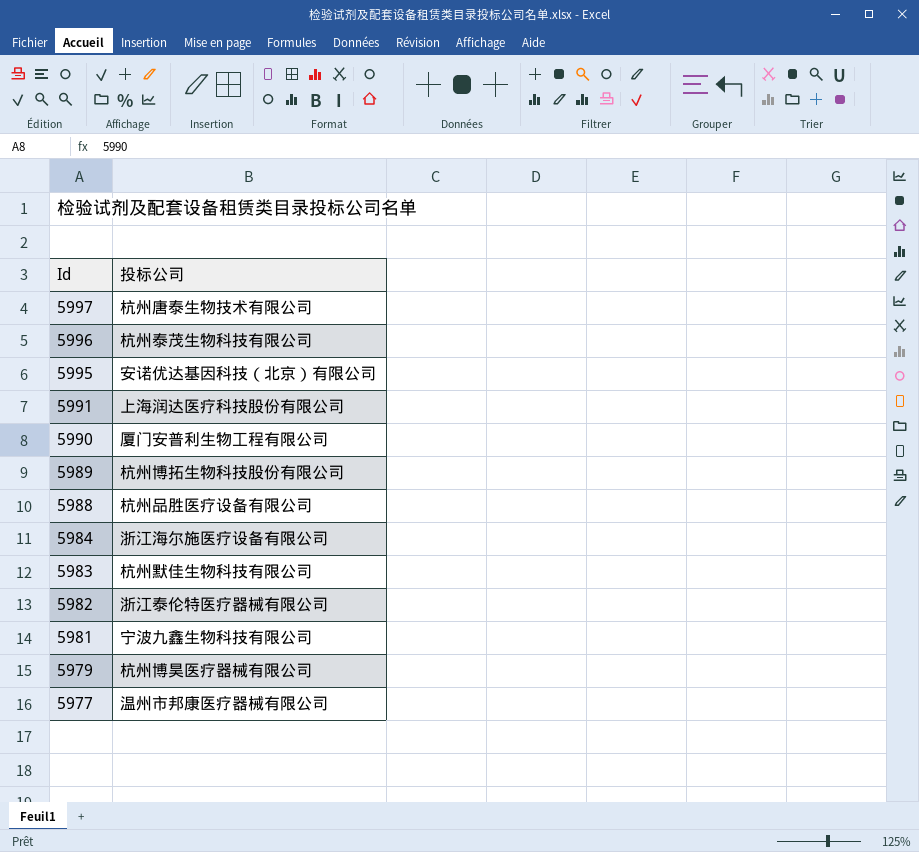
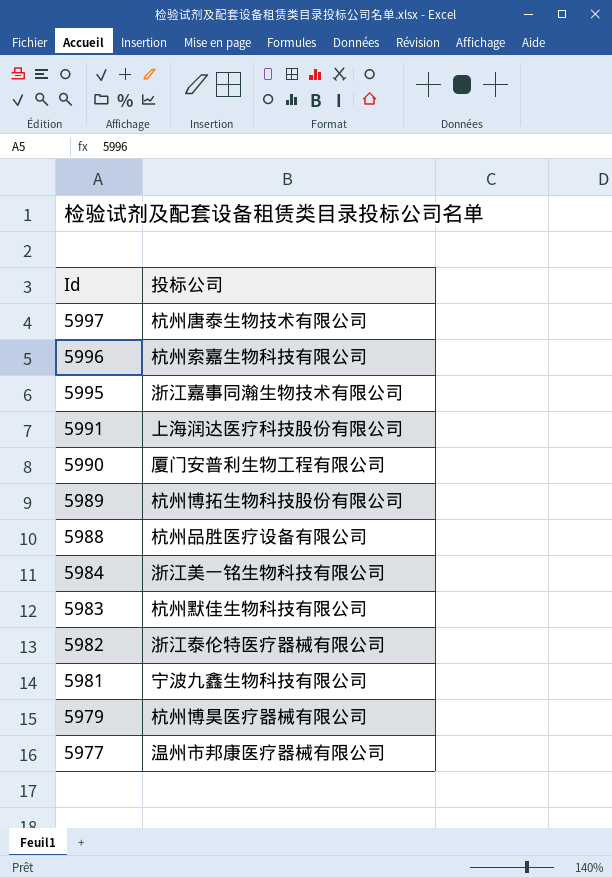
5996 | 投标公司: 杭州泰茂生物科技有限公司 -> 杭州索嘉生物科技有限公司
5995 | 投标公司: 安诺优达基因科技（北京）有限公司 -> 浙江嘉事同瀚生物技术有限公司
5984 | 投标公司: 浙江海尔施医疗设备有限公司 -> 浙江美一铭生物科技有限公司

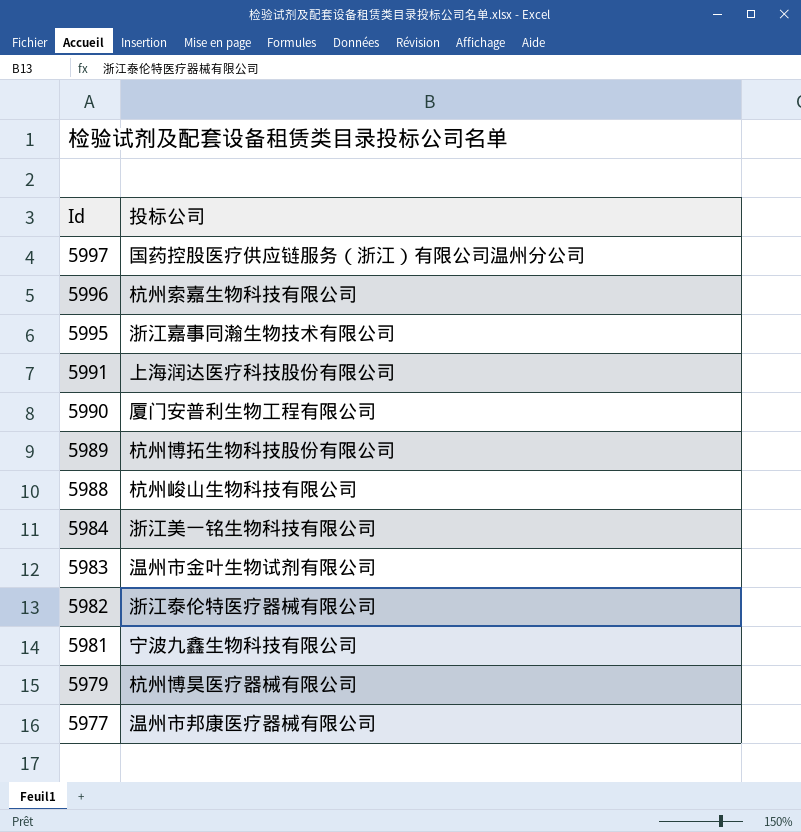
5997 | 投标公司: 杭州唐泰生物技术有限公司 -> 国药控股医疗供应链服务（浙江）有限公司温州分公司
5988 | 投标公司: 杭州品胜医疗设备有限公司 -> 杭州峻山生物科技有限公司
5983 | 投标公司: 杭州默佳生物科技有限公司 -> 温州市金叶生物试剂有限公司

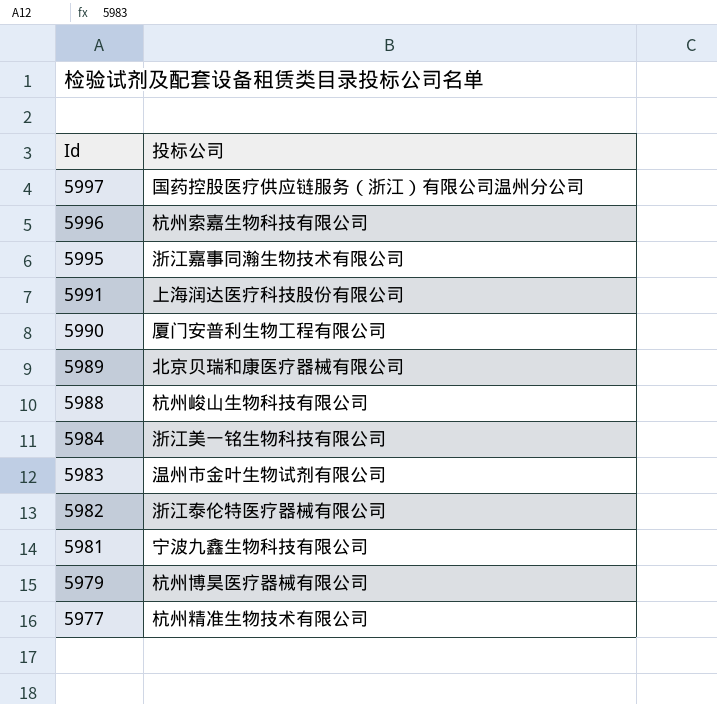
5989 | 投标公司: 杭州博拓生物科技股份有限公司 -> 北京贝瑞和康医疗器械有限公司
5977 | 投标公司: 温州市邦康医疗器械有限公司 -> 杭州精准生物技术有限公司

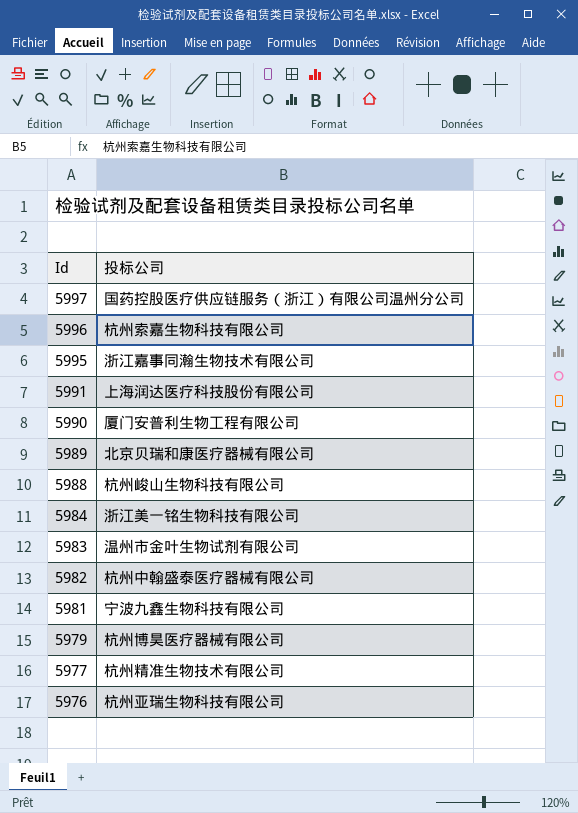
5982 | 投标公司: 浙江泰伦特医疗器械有限公司 -> 杭州中翰盛泰医疗器械有限公司
row 5976: none -> 杭州亚瑞生物科技有限公司

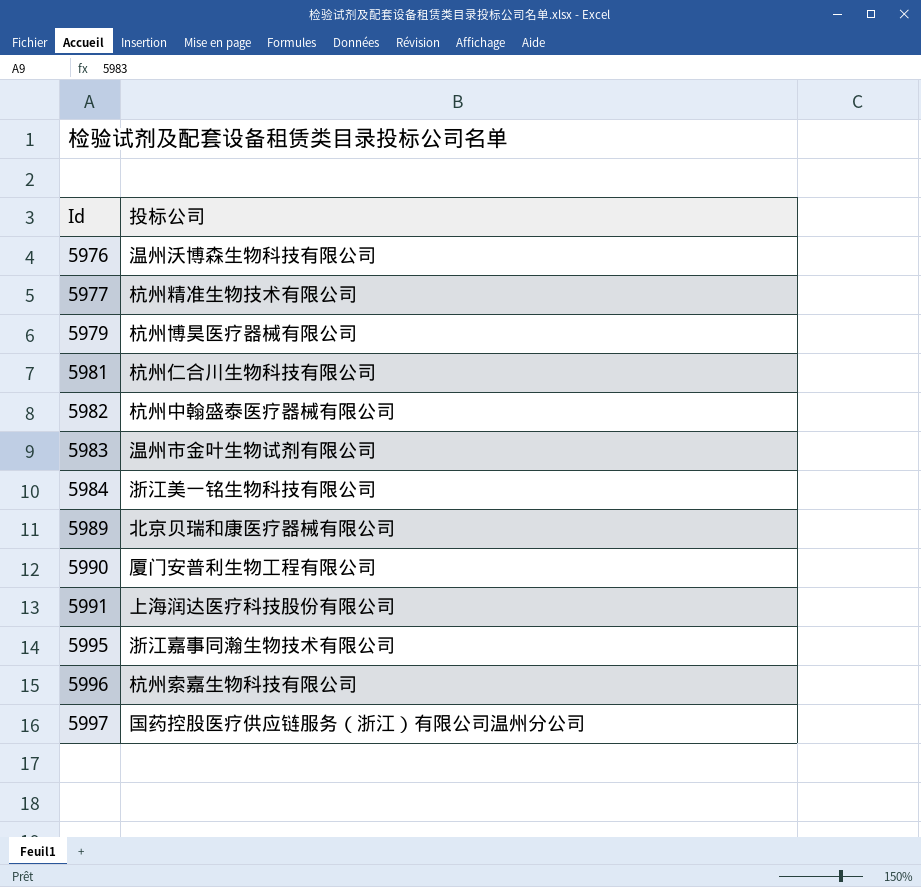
row order: Id descending -> Id ascending
row 5988: 杭州峻山生物科技有限公司 -> none
5976 | 投标公司: 杭州亚瑞生物科技有限公司 -> 温州沃博森生物科技有限公司
5981 | 投标公司: 宁波九鑫生物科技有限公司 -> 杭州仁合川生物科技有限公司

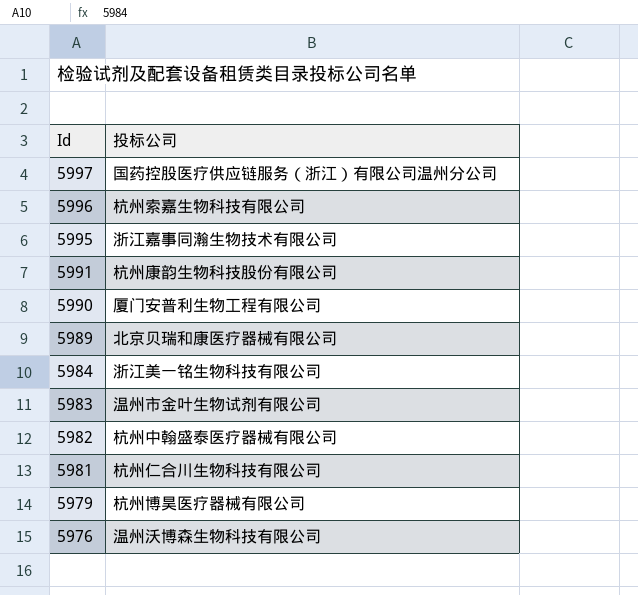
row order: Id ascending -> Id descending
row 5977: 杭州精准生物技术有限公司 -> none
5991 | 投标公司: 上海润达医疗科技股份有限公司 -> 杭州康韵生物科技股份有限公司

